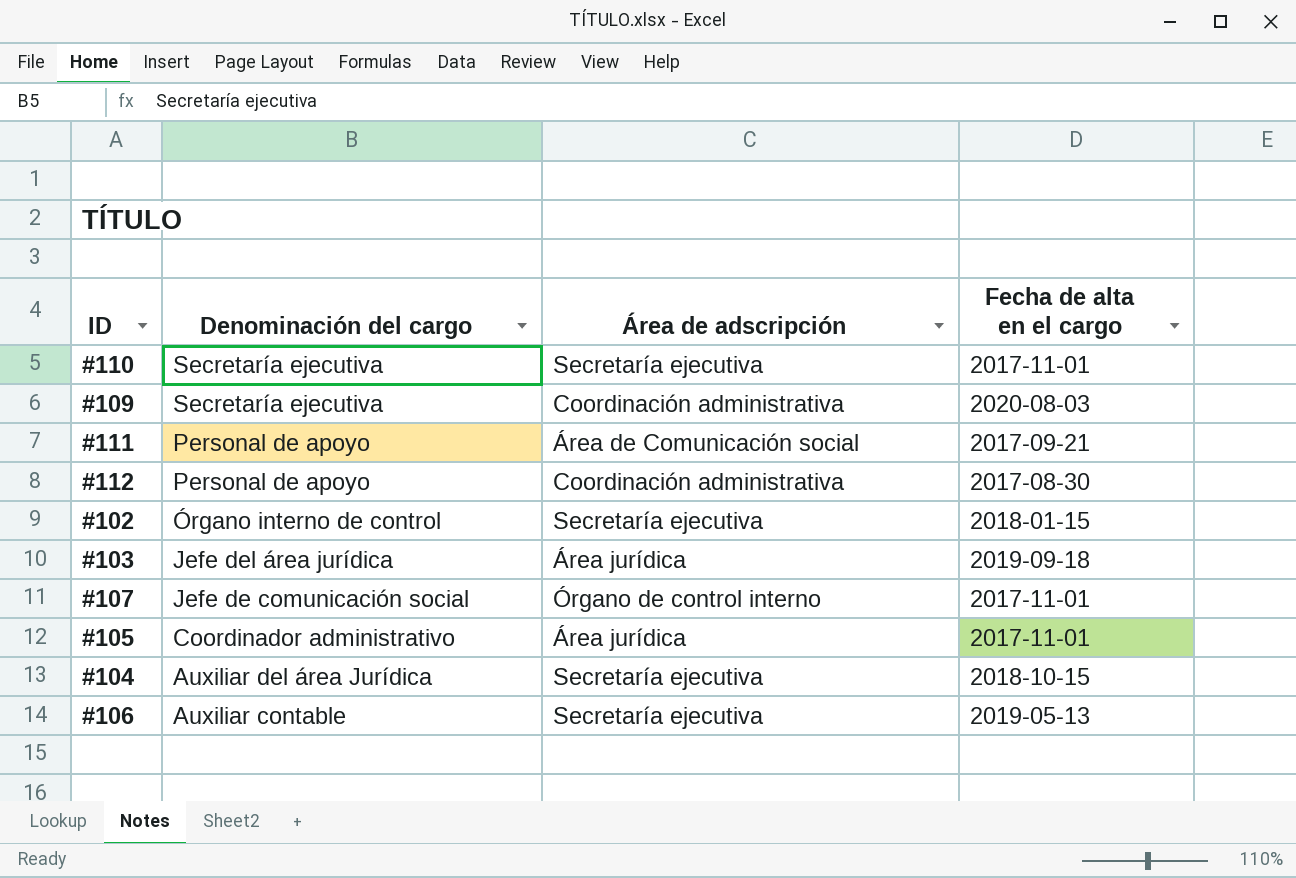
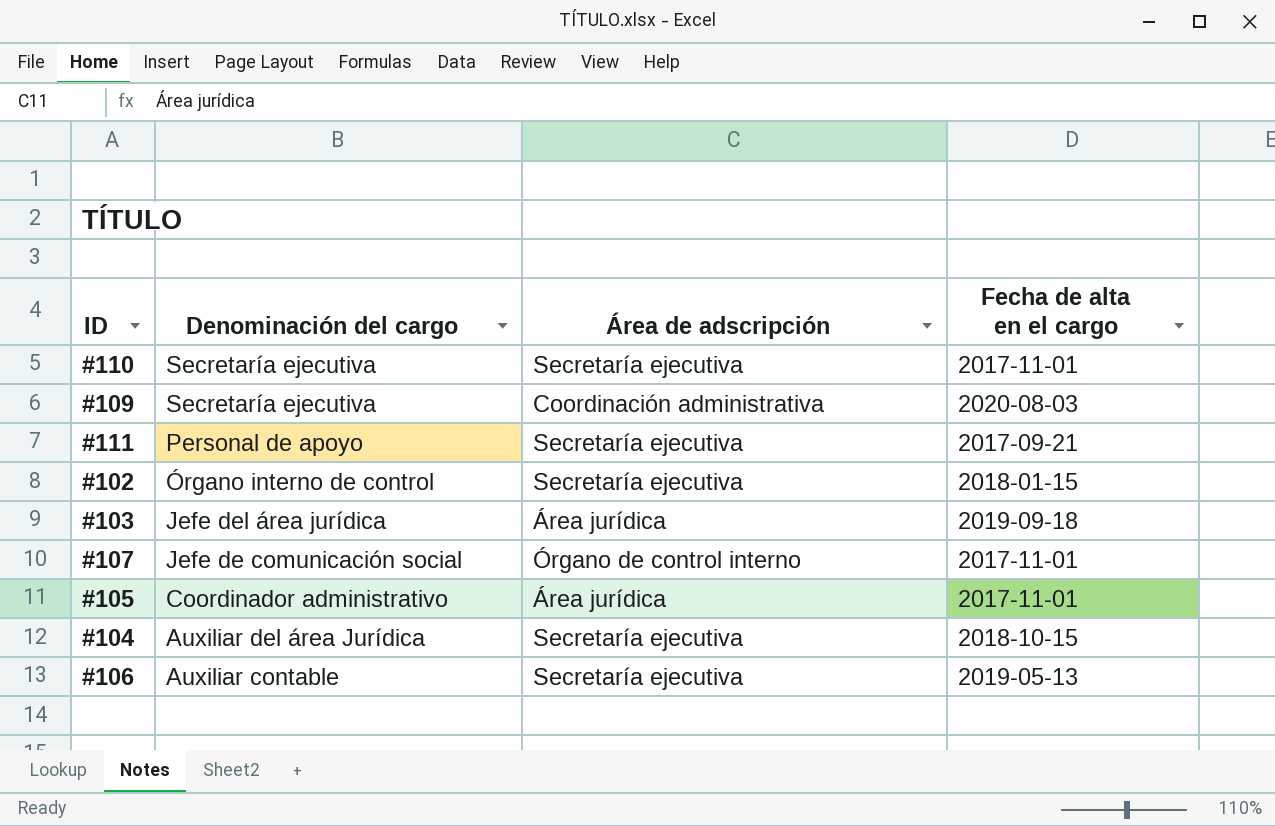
row #112: Personal de apoyo | Coordinación administrativa | 2017-08-30 -> none
#111 | Área de adscripción: Área de Comunicación social -> Secretaría ejecutiva

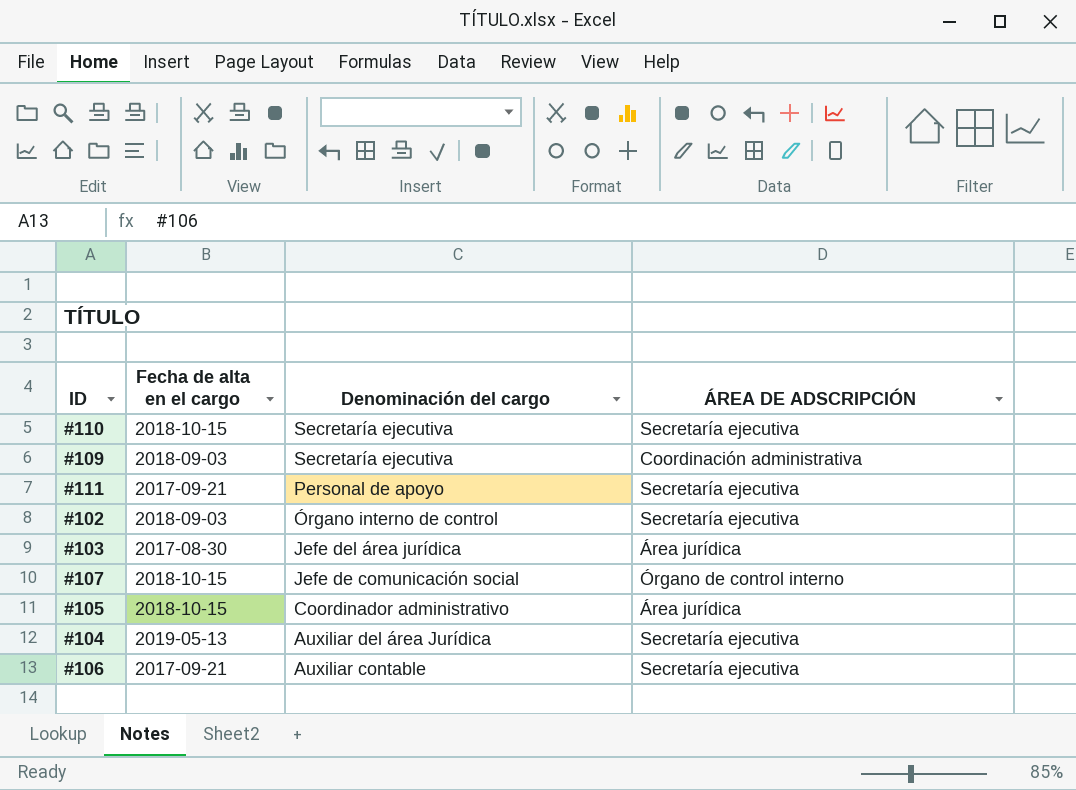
column Fecha de alta en el cargo | position: 4 -> 2
column name: Área de adscripción -> ÁREA DE ADSCRIPCIÓN
#110 | Fecha de alta en el cargo: 2017-11-01 -> 2018-10-15
#109 | Fecha de alta en el cargo: 2020-08-03 -> 2018-09-03
#102 | Fecha de alta en el cargo: 2018-01-15 -> 2018-09-03
#103 | Fecha de alta en el cargo: 2019-09-18 -> 2017-08-30
#107 | Fecha de alta en el cargo: 2017-11-01 -> 2018-10-15
#105 | Fecha de alta en el cargo: 2017-11-01 -> 2018-10-15
#104 | Fecha de alta en el cargo: 2018-10-15 -> 2019-05-13
#106 | Fecha de alta en el cargo: 2019-05-13 -> 2017-09-21

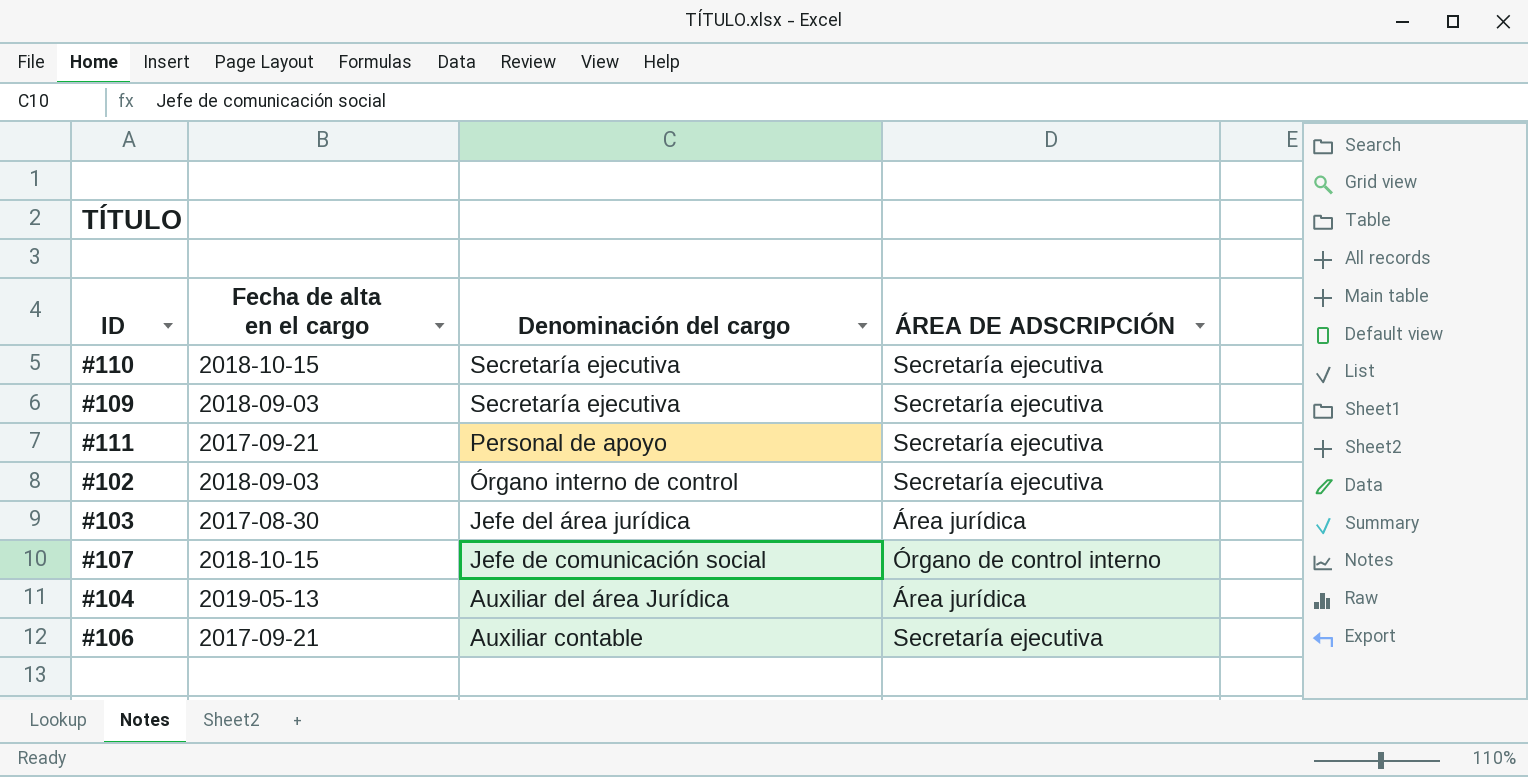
row #105: 2018-10-15 | Coordinador administrativo | Área jurídica -> none
#109 | ÁREA DE ADSCRIPCIÓN: Coordinación administrativa -> Secretaría ejecutiva
#104 | ÁREA DE ADSCRIPCIÓN: Secretaría ejecutiva -> Área jurídica

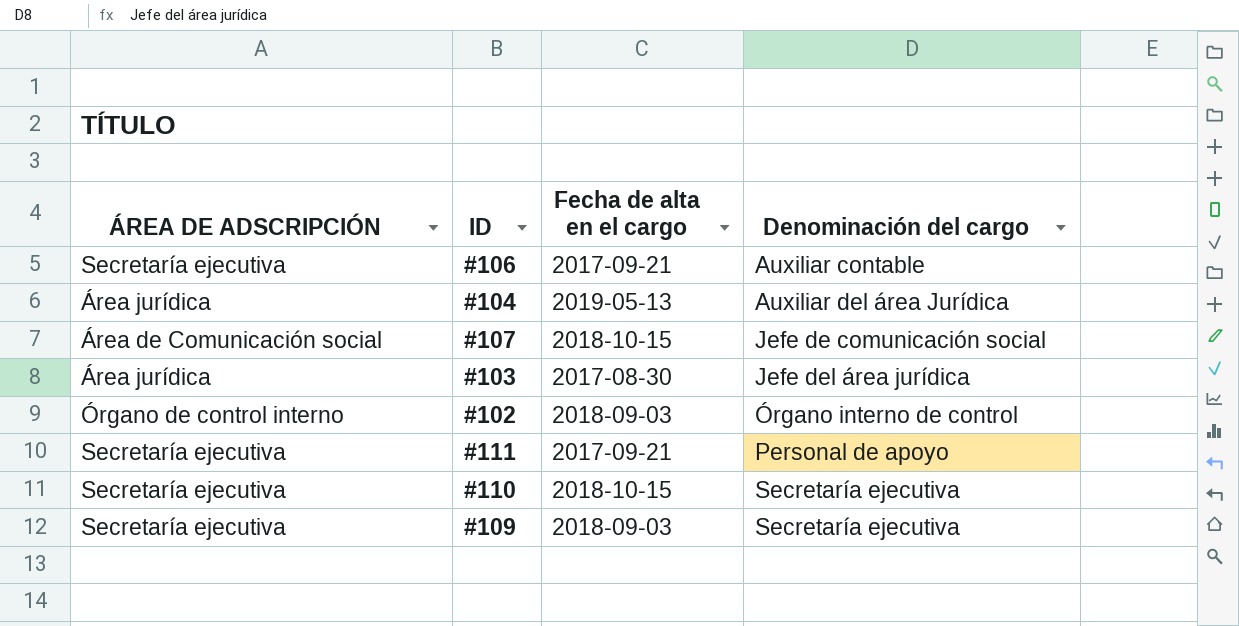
row order: Denominación del cargo descending -> Denominación del cargo ascending
column ÁREA DE ADSCRIPCIÓN | position: 4 -> 1
#107 | ÁREA DE ADSCRIPCIÓN: Órgano de control interno -> Área de Comunicación social
#102 | ÁREA DE ADSCRIPCIÓN: Secretaría ejecutiva -> Órgano de control interno

